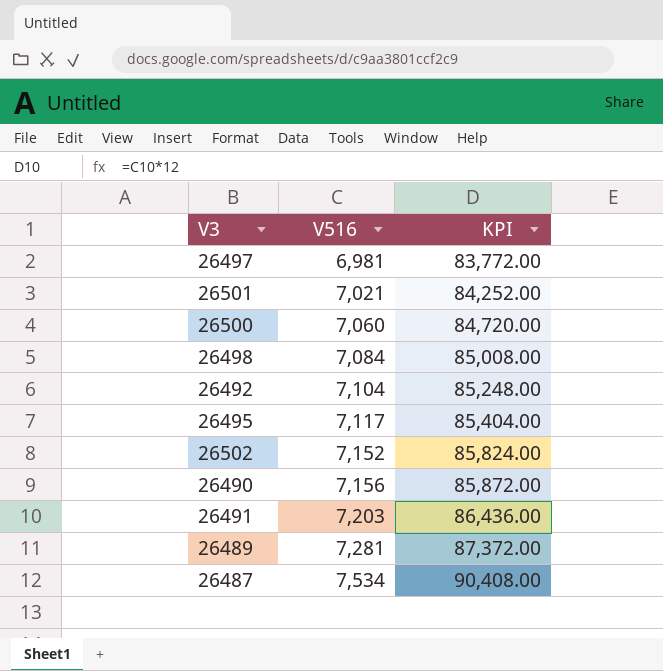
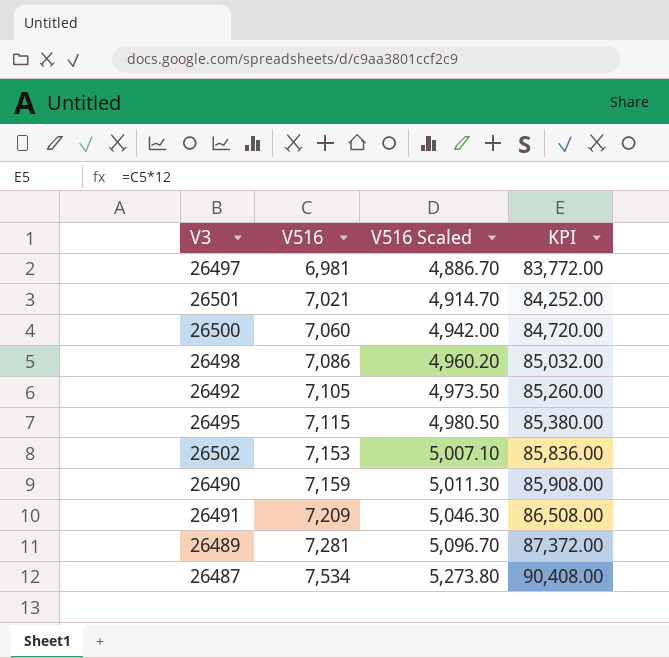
column V516 Scaled | formula: none -> [V516] * 0.7
26498 | V516: 7,084 -> 7,086
26498 | KPI: 85,008.00 -> 85,032.00
26492 | V516: 7,104 -> 7,105
26492 | KPI: 85,248.00 -> 85,260.00
26495 | V516: 7,117 -> 7,115
26495 | KPI: 85,404.00 -> 85,380.00
26502 | V516: 7,152 -> 7,153
26502 | KPI: 85,824.00 -> 85,836.00
26490 | V516: 7,156 -> 7,159
26490 | KPI: 85,872.00 -> 85,908.00
26491 | V516: 7,203 -> 7,209
26491 | KPI: 86,436.00 -> 86,508.00

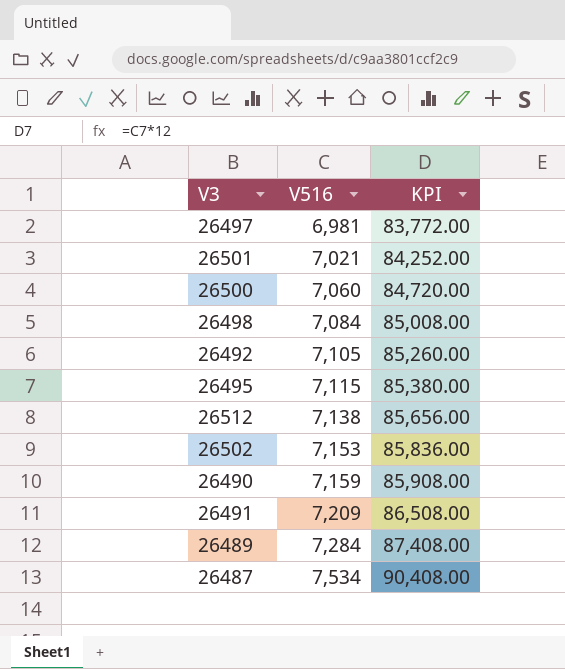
column V516 Scaled | formula: [V516] * 0.7 -> none
26498 | V516: 7,086 -> 7,084
26498 | KPI: 85,032.00 -> 85,008.00
row 26512: none -> 7,138 | 85,656.00
26489 | V516: 7,281 -> 7,284
26489 | KPI: 87,372.00 -> 87,408.00

